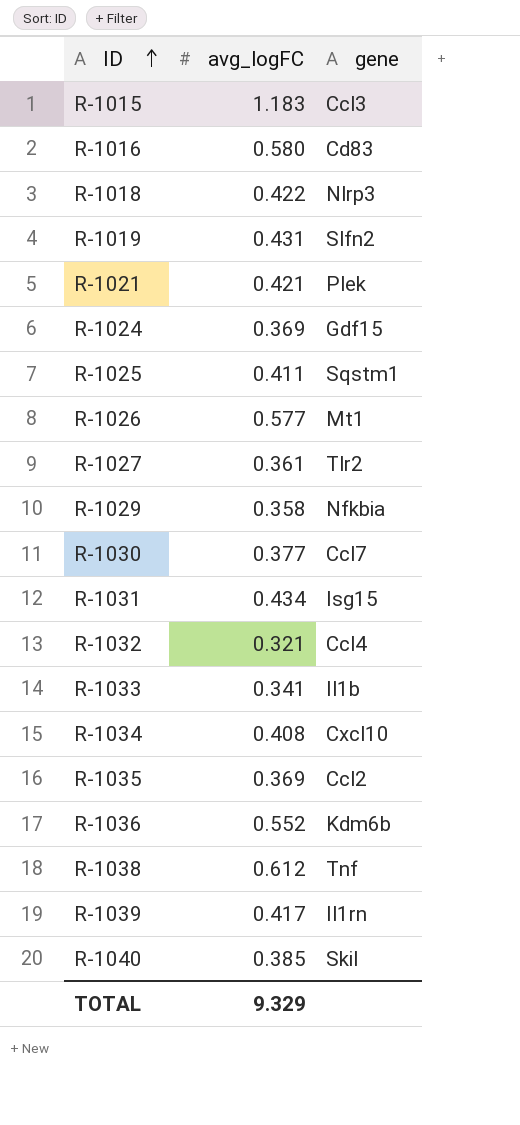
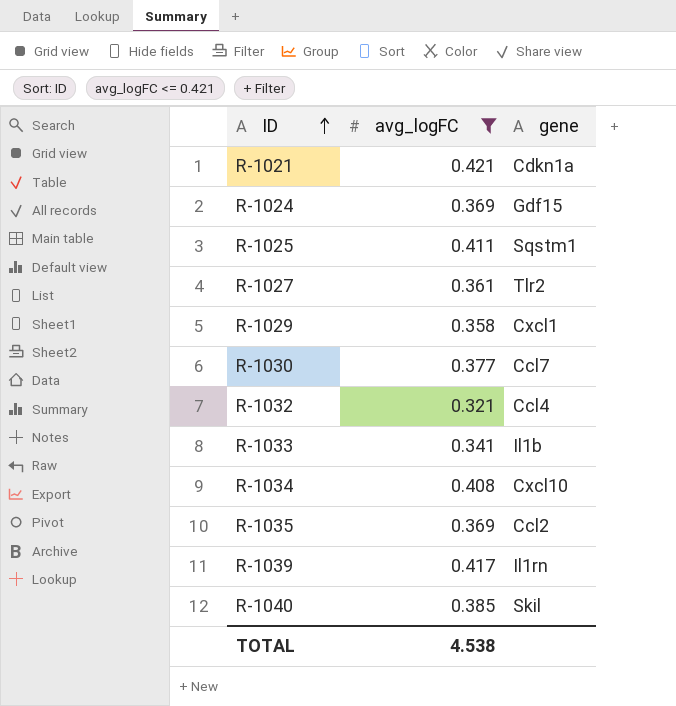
filter: none -> avg_logFC <= 0.421
R-1021 | gene: Plek -> Cdkn1a
R-1029 | gene: Nfkbia -> Cxcl1
TOTAL | avg_logFC: 9.329 -> 4.538

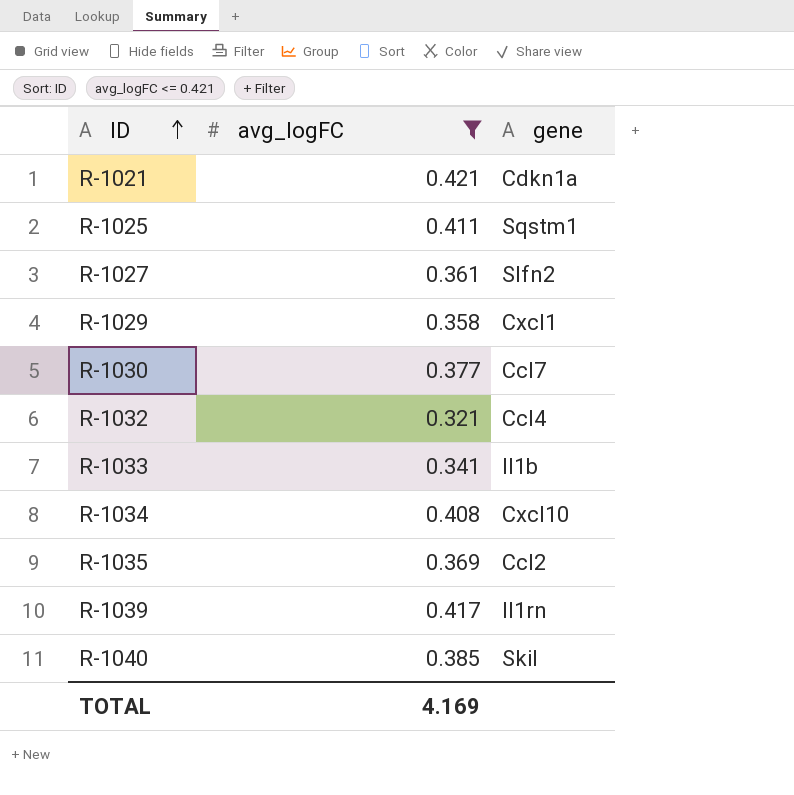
row R-1024: 0.369 | Gdf15 -> none
R-1027 | gene: Tlr2 -> Slfn2
TOTAL | avg_logFC: 4.538 -> 4.169

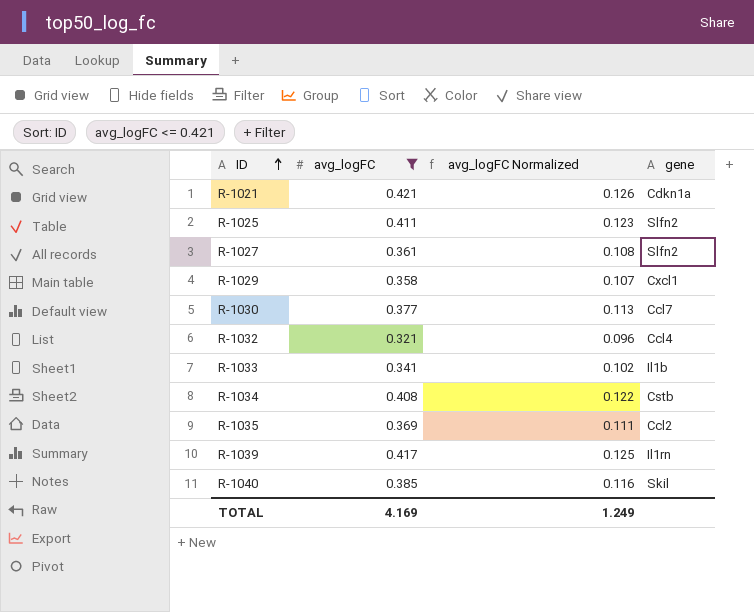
column avg_logFC Normalized | formula: none -> [avg_logFC] * 0.3
R-1025 | gene: Sqstm1 -> Slfn2
R-1034 | gene: Cxcl10 -> Cstb

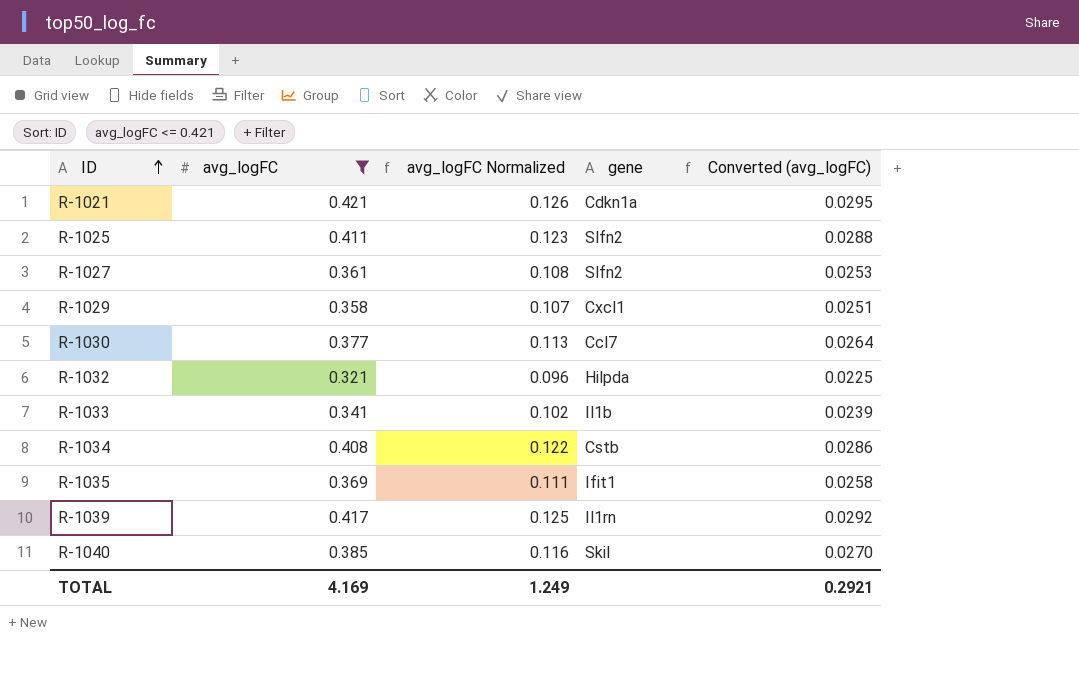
column Converted (avg_logFC) | formula: none -> [avg_logFC] * 0.07
R-1032 | gene: Ccl4 -> Hilpda
R-1035 | gene: Ccl2 -> Ifit1

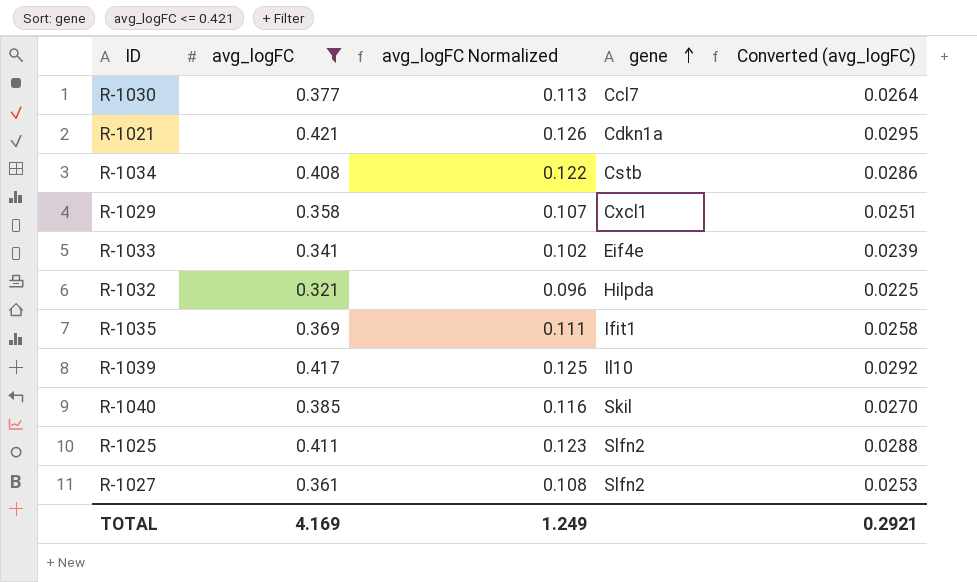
row order: ID ascending -> gene ascending
R-1033 | gene: Il1b -> Eif4e
R-1039 | gene: Il1rn -> Il10

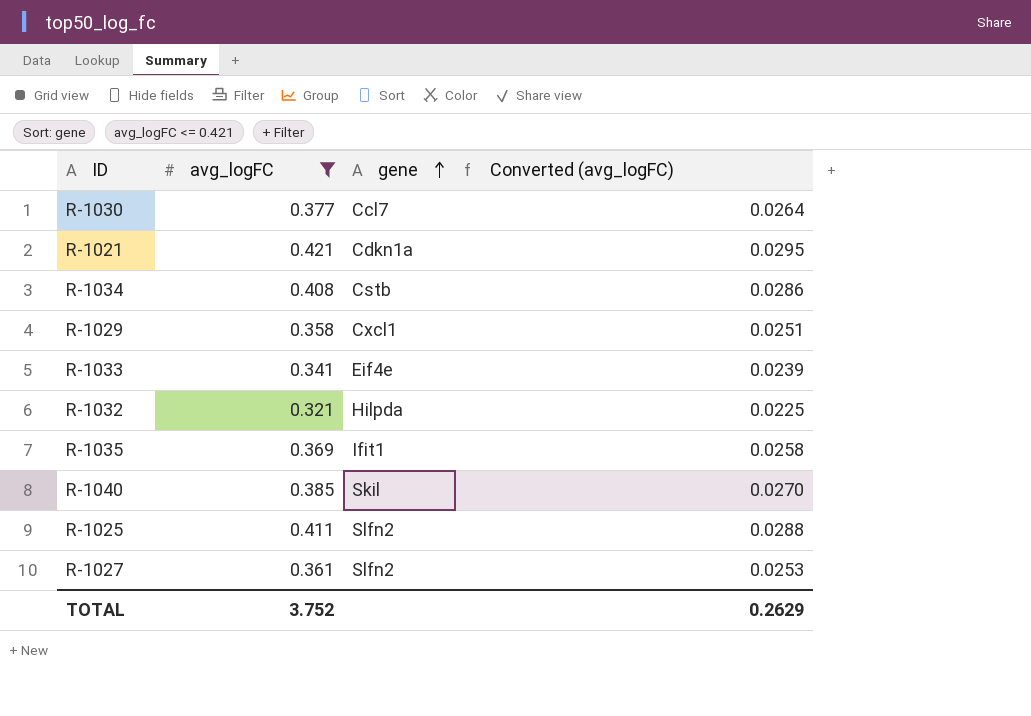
column avg_logFC Normalized | formula: [avg_logFC] * 0.3 -> none
row R-1039: 0.417 | 0.125 | Il10 | 0.0292 -> none
TOTAL | avg_logFC: 4.169 -> 3.752
TOTAL | Converted (avg_logFC): 0.2921 -> 0.2629

